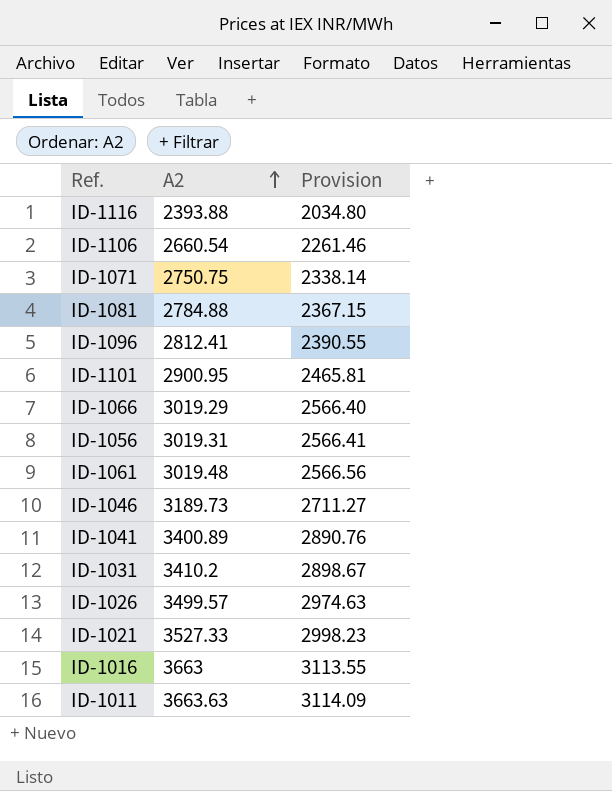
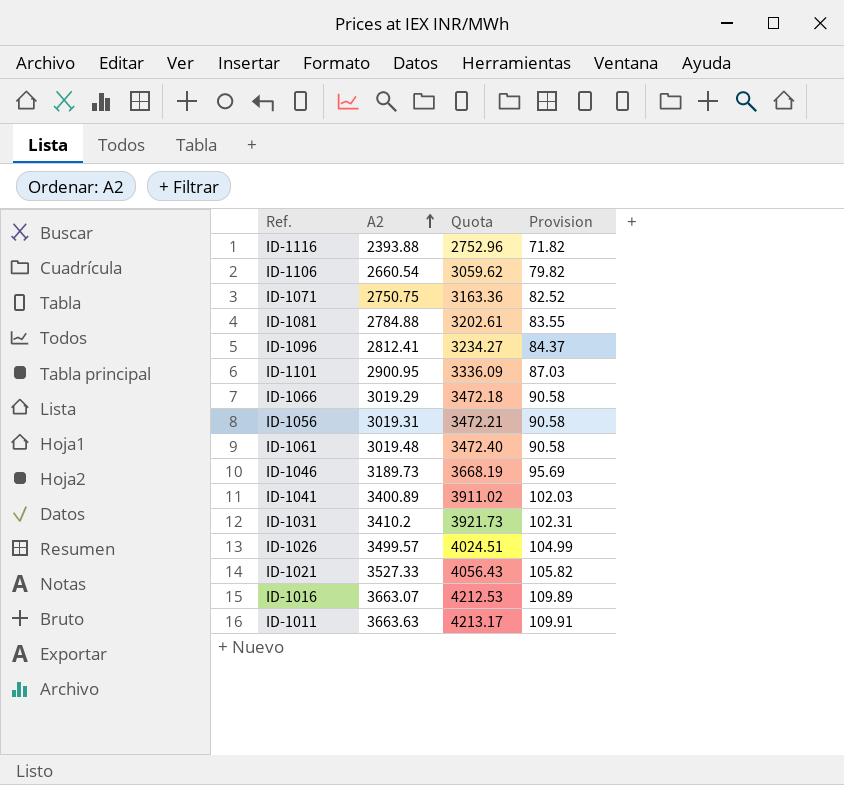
column Quota | formula: none -> [A2] * 1.15
column Provision | formula: [A2] * 0.85 -> [A2] * 0.03
ID-1016 | A2: 3663 -> 3663.07

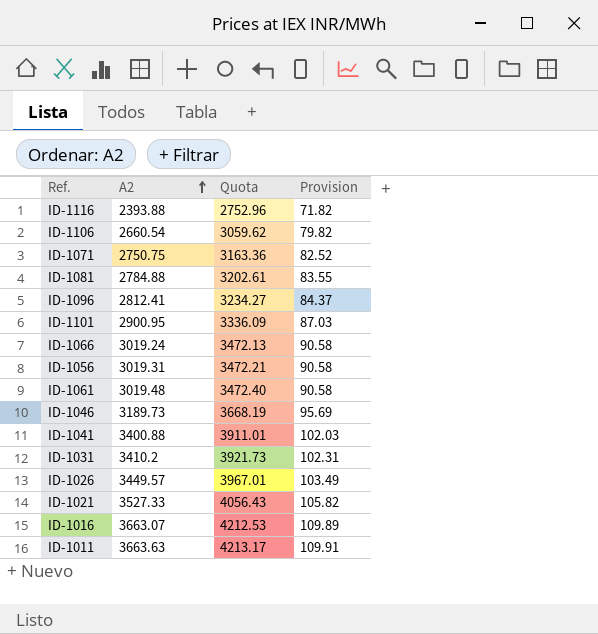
ID-1066 | A2: 3019.29 -> 3019.24
ID-1066 | Quota: 3472.18 -> 3472.13
ID-1041 | A2: 3400.89 -> 3400.88
ID-1041 | Quota: 3911.02 -> 3911.01
ID-1026 | A2: 3499.57 -> 3449.57
ID-1026 | Quota: 4024.51 -> 3967.01
ID-1026 | Provision: 104.99 -> 103.49

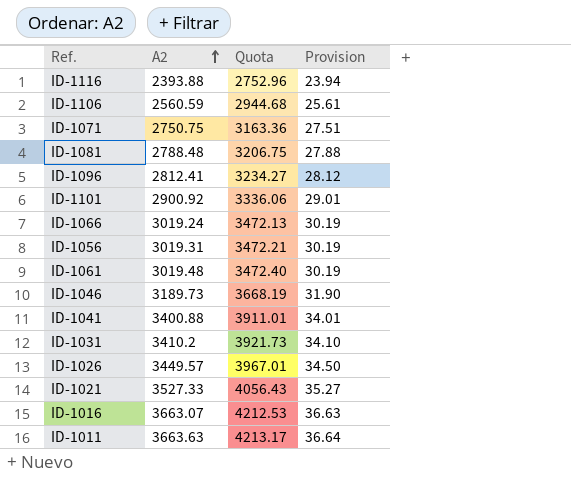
column Provision | formula: [A2] * 0.03 -> [A2] * 0.01
ID-1106 | A2: 2660.54 -> 2560.59
ID-1106 | Quota: 3059.62 -> 2944.68
ID-1081 | A2: 2784.88 -> 2788.48
ID-1081 | Quota: 3202.61 -> 3206.75
ID-1101 | A2: 2900.95 -> 2900.92
ID-1101 | Quota: 3336.09 -> 3336.06

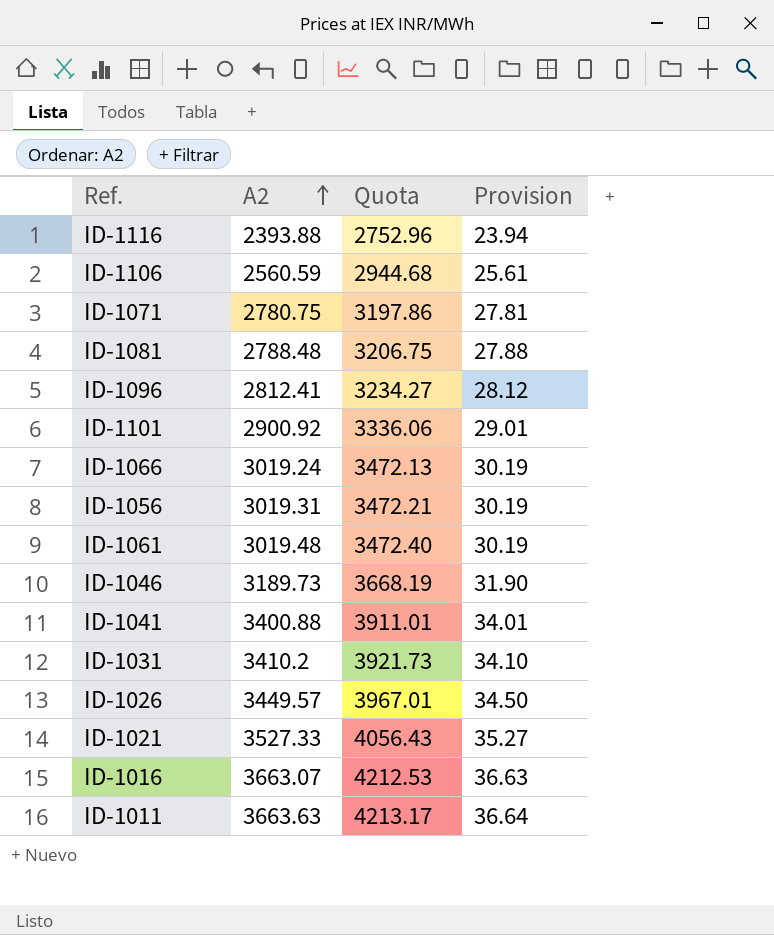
ID-1071 | A2: 2750.75 -> 2780.75
ID-1071 | Quota: 3163.36 -> 3197.86
ID-1071 | Provision: 27.51 -> 27.81

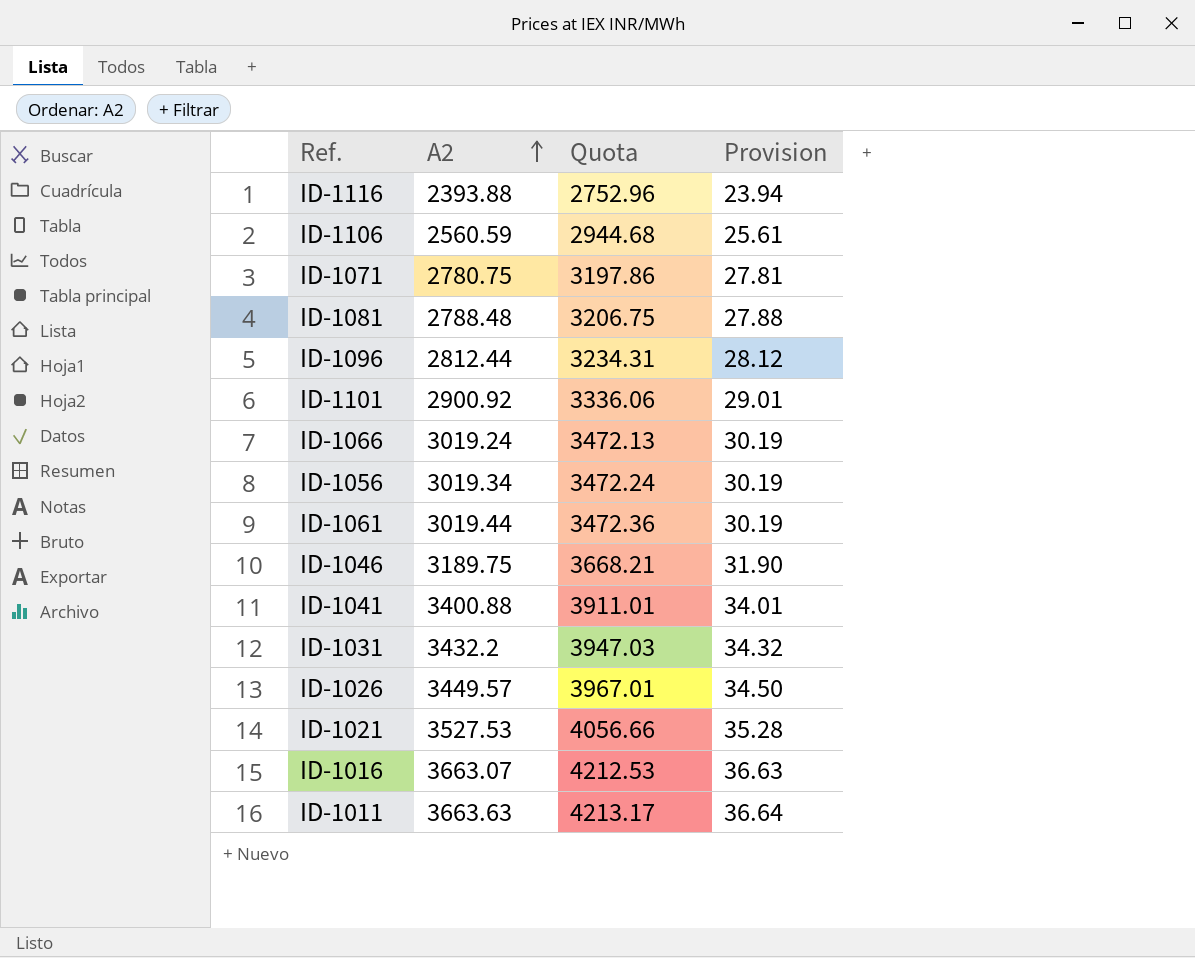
ID-1096 | A2: 2812.41 -> 2812.44
ID-1096 | Quota: 3234.27 -> 3234.31
ID-1056 | A2: 3019.31 -> 3019.34
ID-1056 | Quota: 3472.21 -> 3472.24
ID-1061 | A2: 3019.48 -> 3019.44
ID-1061 | Quota: 3472.40 -> 3472.36
ID-1046 | A2: 3189.73 -> 3189.75
ID-1046 | Quota: 3668.19 -> 3668.21
ID-1031 | A2: 3410.2 -> 3432.2
ID-1031 | Quota: 3921.73 -> 3947.03
ID-1031 | Provision: 34.10 -> 34.32
ID-1021 | A2: 3527.33 -> 3527.53
ID-1021 | Quota: 4056.43 -> 4056.66
ID-1021 | Provision: 35.27 -> 35.28

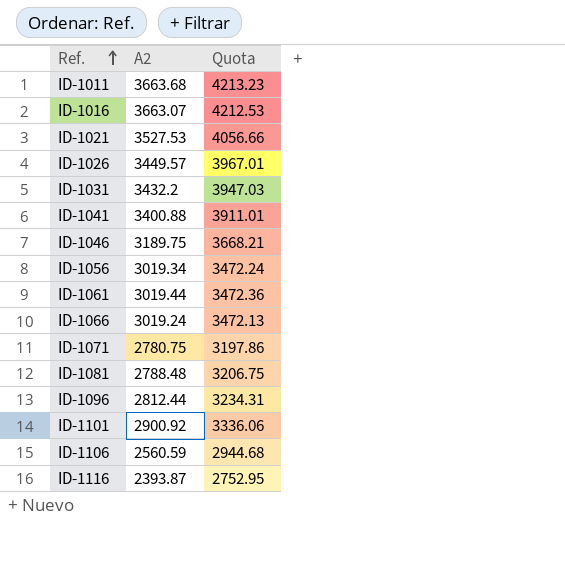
row order: A2 ascending -> Ref. ascending
column Provision | formula: [A2] * 0.01 -> none
ID-1011 | A2: 3663.63 -> 3663.68
ID-1011 | Quota: 4213.17 -> 4213.23
ID-1116 | A2: 2393.88 -> 2393.87
ID-1116 | Quota: 2752.96 -> 2752.95

